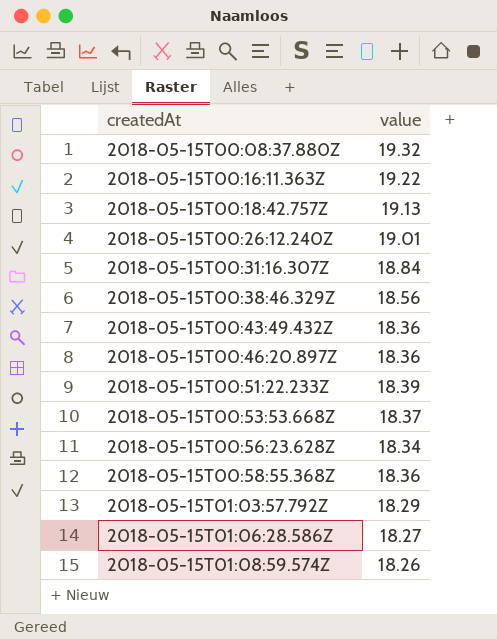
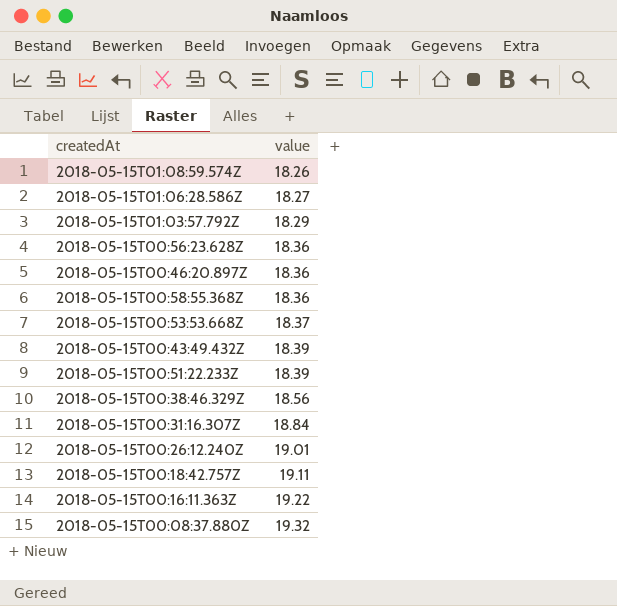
row order: createdAt ascending -> value ascending
2018-05-15T00:56:23.628Z | value: 18.34 -> 18.36
2018-05-15T00:43:49.432Z | value: 18.36 -> 18.39
2018-05-15T00:18:42.757Z | value: 19.13 -> 19.11

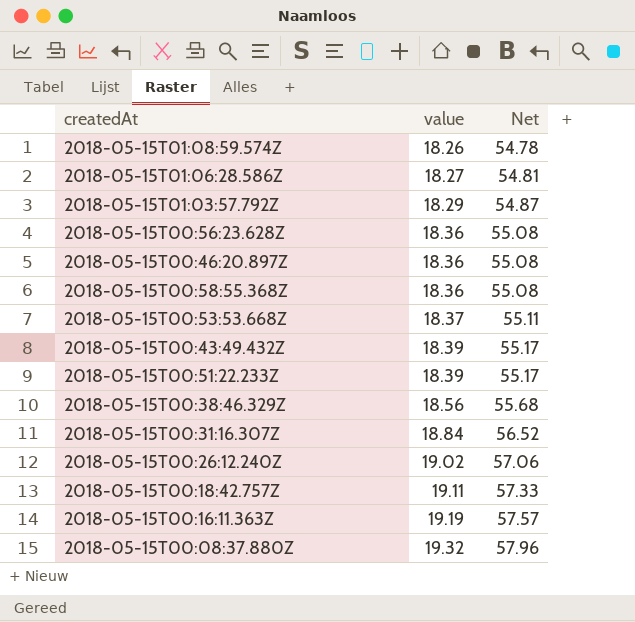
column Net | formula: none -> [value] * 3
2018-05-15T00:26:12.240Z | value: 19.01 -> 19.02
2018-05-15T00:16:11.363Z | value: 19.22 -> 19.19

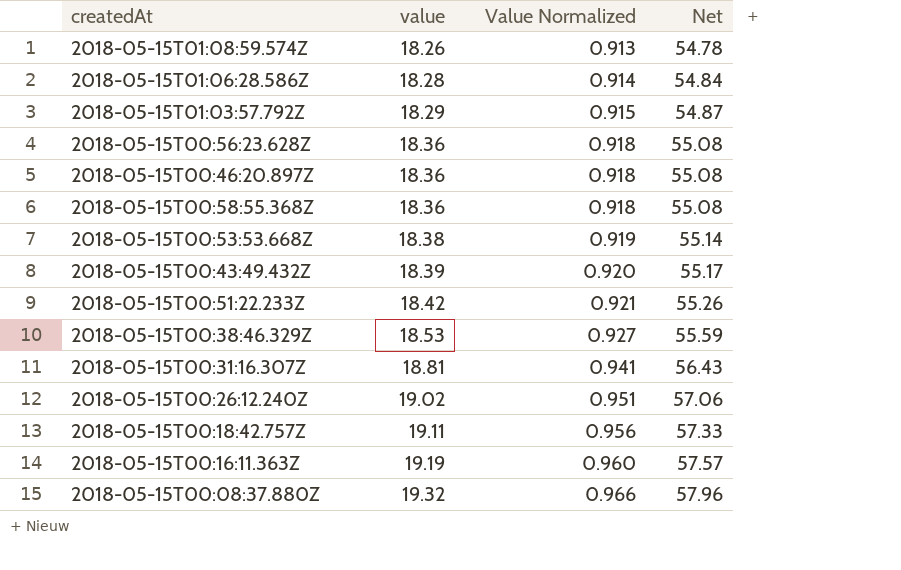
column Value Normalized | formula: none -> [value] * 0.05
2018-05-15T01:06:28.586Z | value: 18.27 -> 18.28
2018-05-15T01:06:28.586Z | Net: 54.81 -> 54.84
2018-05-15T00:53:53.668Z | value: 18.37 -> 18.38
2018-05-15T00:53:53.668Z | Net: 55.11 -> 55.14
2018-05-15T00:51:22.233Z | value: 18.39 -> 18.42
2018-05-15T00:51:22.233Z | Net: 55.17 -> 55.26
2018-05-15T00:38:46.329Z | value: 18.56 -> 18.53
2018-05-15T00:38:46.329Z | Net: 55.68 -> 55.59
2018-05-15T00:31:16.307Z | value: 18.84 -> 18.81
2018-05-15T00:31:16.307Z | Net: 56.52 -> 56.43

